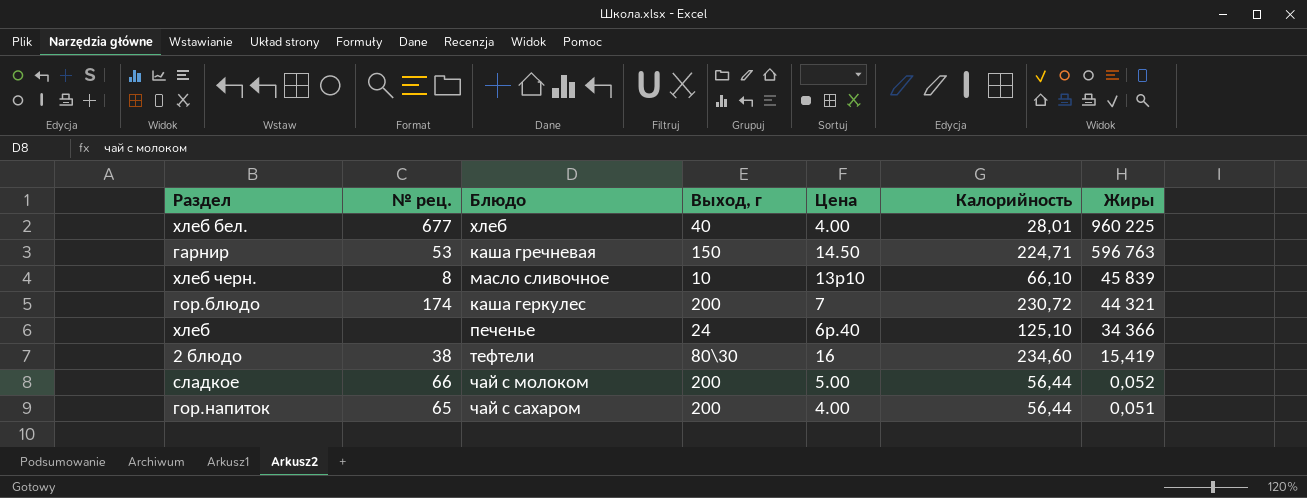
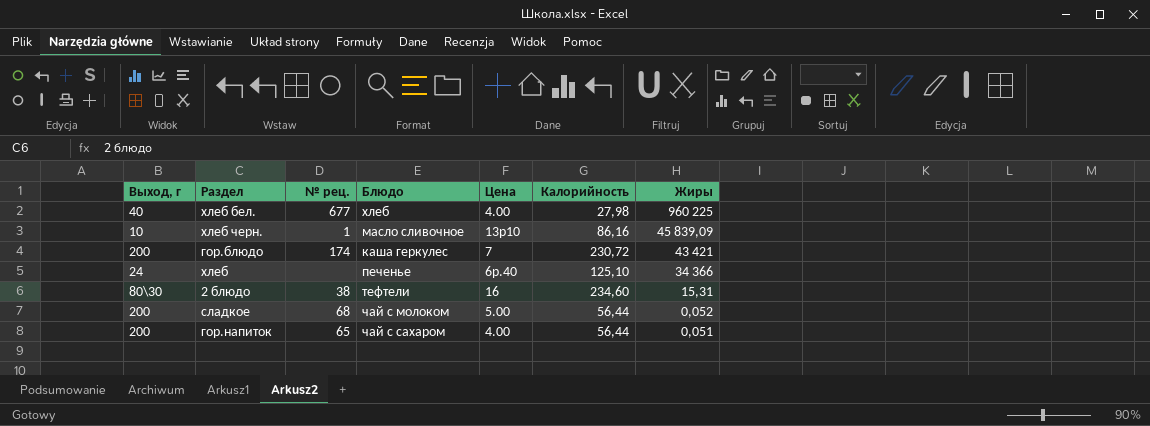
column Выход, г | position: 4 -> 1
row гарнир: 53 | каша гречневая | 150 | 14.50 | 224,71 | 596 763 -> none
хлеб бел. | Калорийность: 28,01 -> 27,98
хлеб черн. | № рец.: 8 -> 1
хлеб черн. | Калорийность: 66,10 -> 86,16
хлеб черн. | Жиры: 45 839 -> 45 839,09
гор.блюдо | Жиры: 44 321 -> 43 421
2 блюдо | Жиры: 15,419 -> 15,31
сладкое | № рец.: 66 -> 68

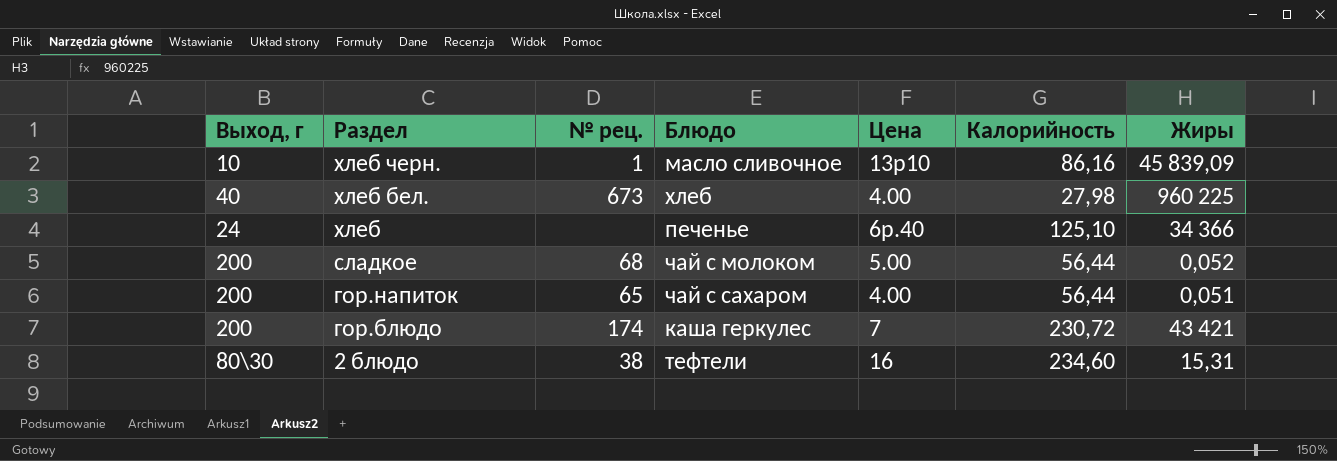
row order: Жиры descending -> Раздел descending
хлеб бел. | № рец.: 677 -> 673

